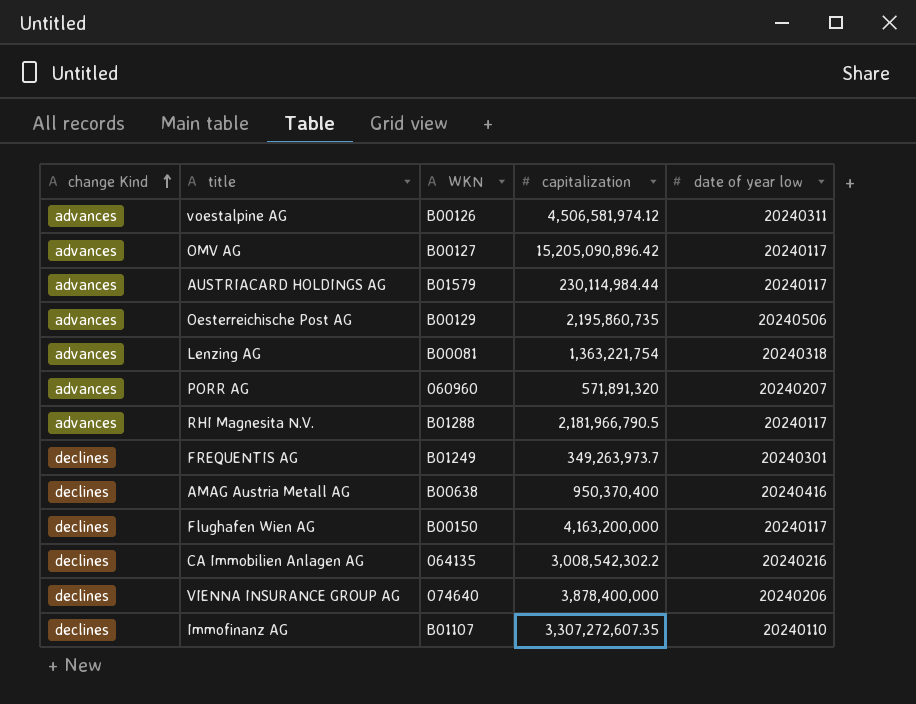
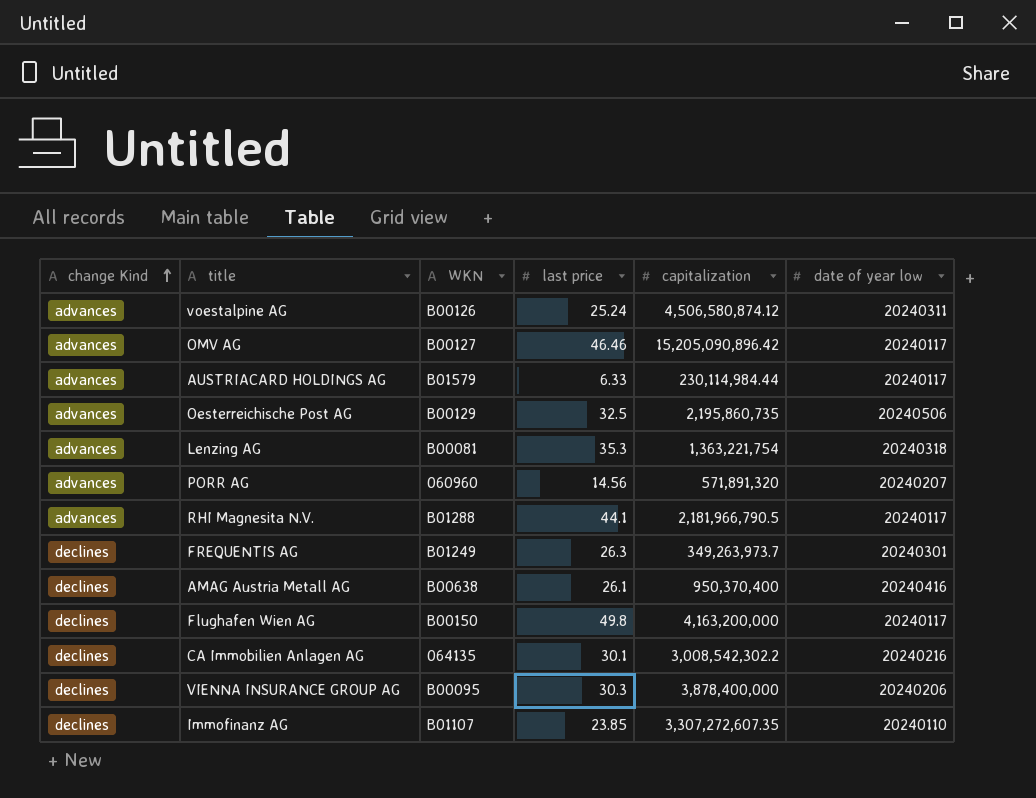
column last price | position: none -> 4
voestalpine AG | capitalization: 4,506,581,974.12 -> 4,506,580,874.12
VIENNA INSURANCE GROUP AG | WKN: 074640 -> B00095

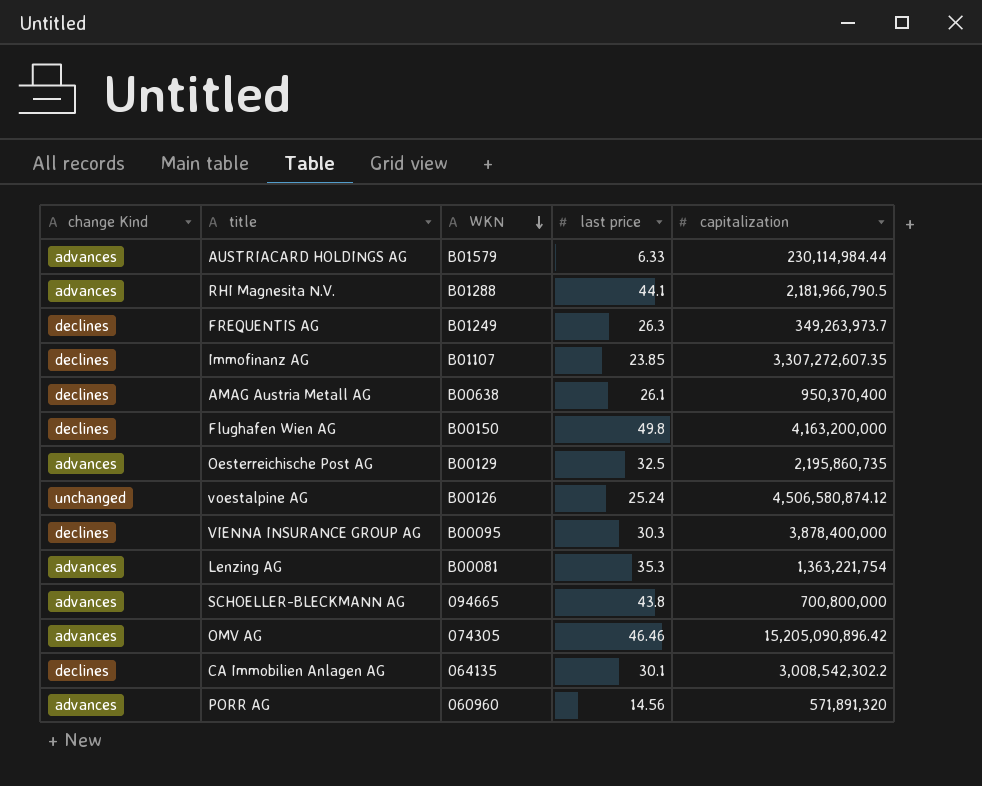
row order: change Kind ascending -> WKN descending
column date of year low | position: 6 -> none
voestalpine AG | change Kind: advances -> unchanged
row SCHOELLER-BLECKMANN AG: none -> advances | 094665 | 43.8 | 700,800,000
OMV AG | WKN: B00127 -> 074305

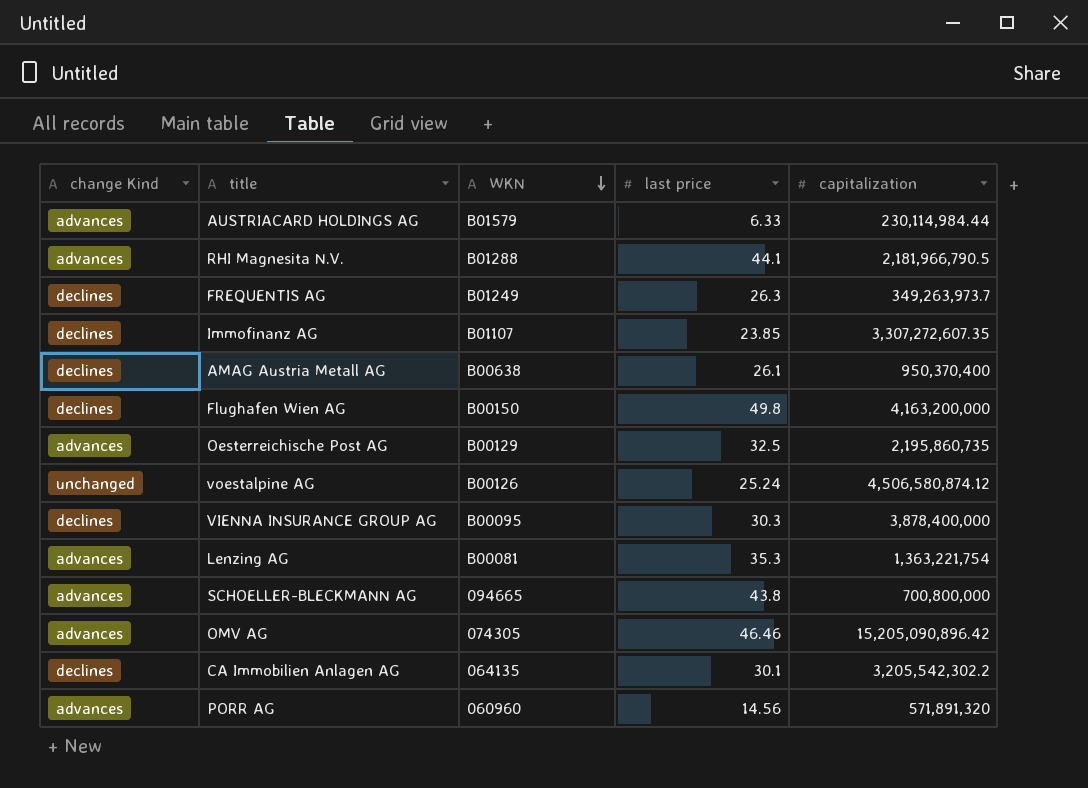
CA Immobilien Anlagen AG | capitalization: 3,008,542,302.2 -> 3,205,542,302.2

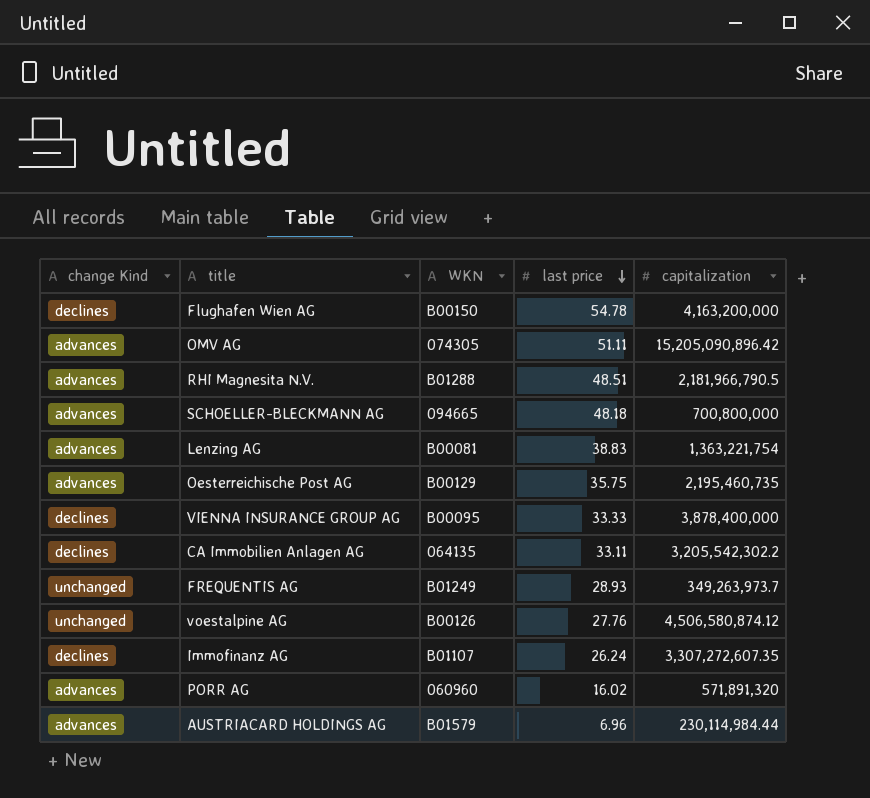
row order: WKN descending -> last price descending
row AMAG Austria Metall AG: declines | B00638 | 26.1 | 950,370,400 -> none
Flughafen Wien AG | last price: 49.8 -> 54.78
OMV AG | last price: 46.46 -> 51.11
RHI Magnesita N.V. | last price: 44.1 -> 48.51
SCHOELLER-BLECKMANN AG | last price: 43.8 -> 48.18
Lenzing AG | last price: 35.3 -> 38.83
Oesterreichische Post AG | last price: 32.5 -> 35.75
Oesterreichische Post AG | capitalization: 2,195,860,735 -> 2,195,460,735
VIENNA INSURANCE GROUP AG | last price: 30.3 -> 33.33
CA Immobilien Anlagen AG | last price: 30.1 -> 33.11
FREQUENTIS AG | change Kind: declines -> unchanged
FREQUENTIS AG | last price: 26.3 -> 28.93
voestalpine AG | last price: 25.24 -> 27.76
Immofinanz AG | last price: 23.85 -> 26.24
PORR AG | last price: 14.56 -> 16.02
AUSTRIACARD HOLDINGS AG | last price: 6.33 -> 6.96

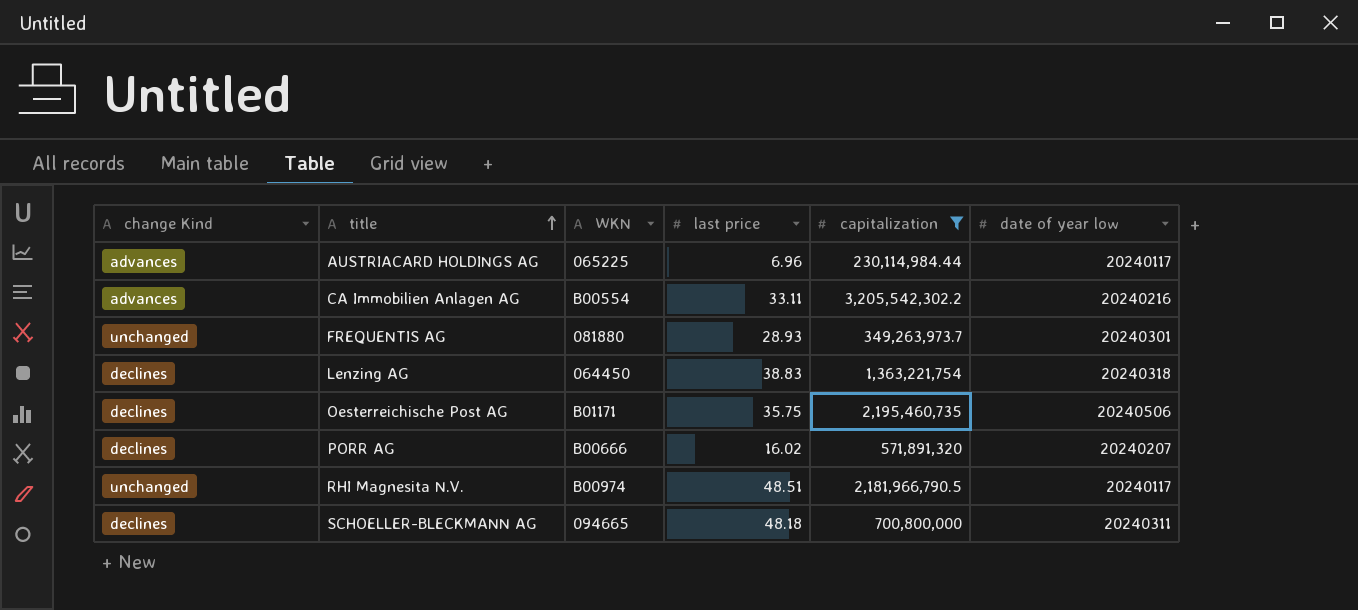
filter: none -> capitalization <= 3,205,542,302.2
row order: last price descending -> title ascending
column date of year low | position: none -> 6
AUSTRIACARD HOLDINGS AG | WKN: B01579 -> 065225
CA Immobilien Anlagen AG | change Kind: declines -> advances
CA Immobilien Anlagen AG | WKN: 064135 -> B00554
FREQUENTIS AG | WKN: B01249 -> 081880
Lenzing AG | change Kind: advances -> declines
Lenzing AG | WKN: B00081 -> 064450
Oesterreichische Post AG | change Kind: advances -> declines
Oesterreichische Post AG | WKN: B00129 -> B01171
PORR AG | change Kind: advances -> declines
PORR AG | WKN: 060960 -> B00666
RHI Magnesita N.V. | change Kind: advances -> unchanged
RHI Magnesita N.V. | WKN: B01288 -> B00974
SCHOELLER-BLECKMANN AG | change Kind: advances -> declines

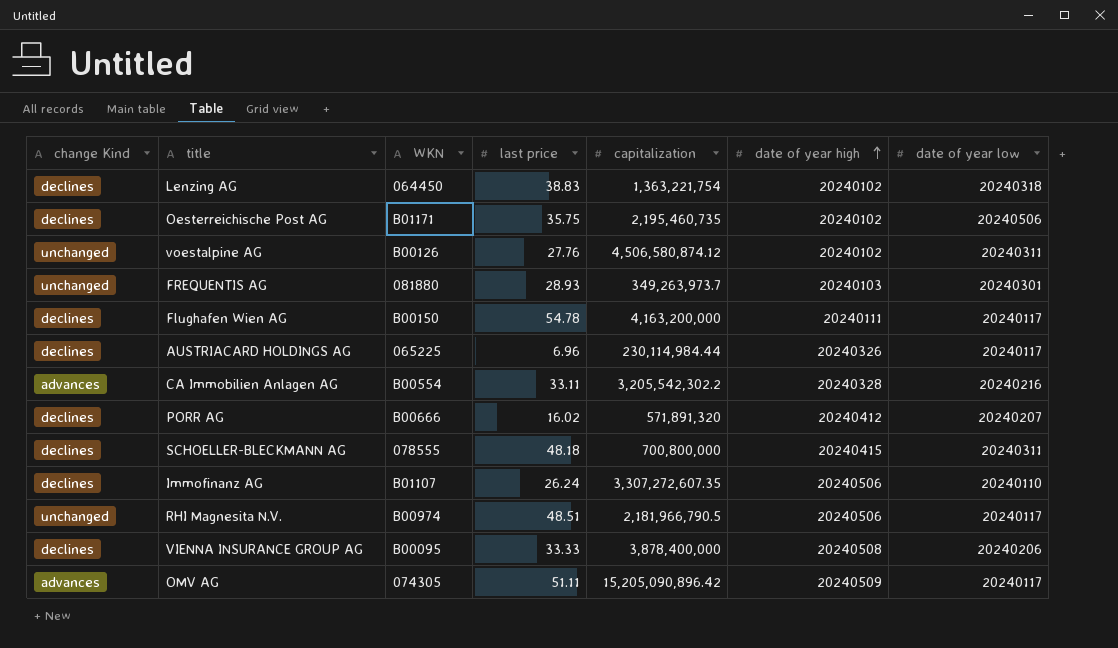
filter: capitalization <= 3,205,542,302.2 -> none
row order: title ascending -> date of year high ascending
column date of year high | position: none -> 6
AUSTRIACARD HOLDINGS AG | change Kind: advances -> declines
SCHOELLER-BLECKMANN AG | WKN: 094665 -> 078555

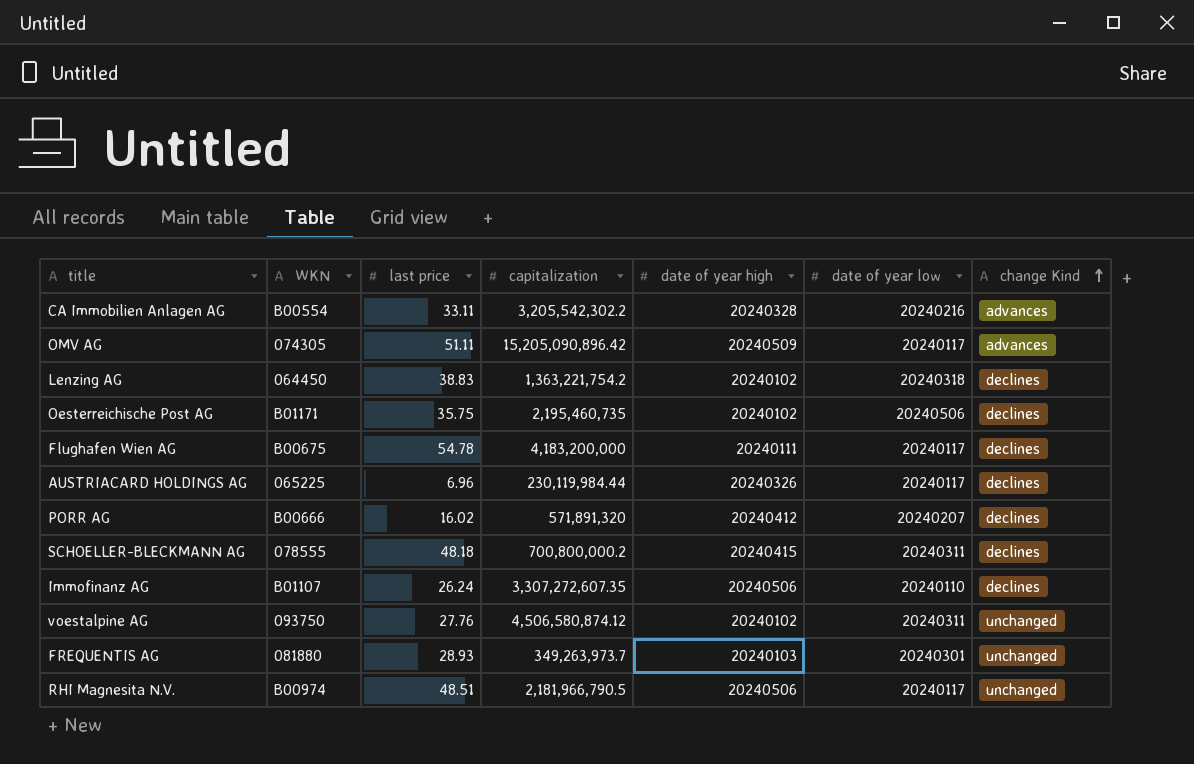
row order: date of year high ascending -> change Kind ascending
column change Kind | position: 1 -> 7
row VIENNA INSURANCE GROUP AG: declines | B00095 | 33.33 | 3,878,400,000 | 20240508 | 20240206 -> none
Lenzing AG | capitalization: 1,363,221,754 -> 1,363,221,754.2
Flughafen Wien AG | WKN: B00150 -> B00675
Flughafen Wien AG | capitalization: 4,163,200,000 -> 4,183,200,000
AUSTRIACARD HOLDINGS AG | capitalization: 230,114,984.44 -> 230,119,984.44
SCHOELLER-BLECKMANN AG | capitalization: 700,800,000 -> 700,800,000.2
voestalpine AG | WKN: B00126 -> 093750

